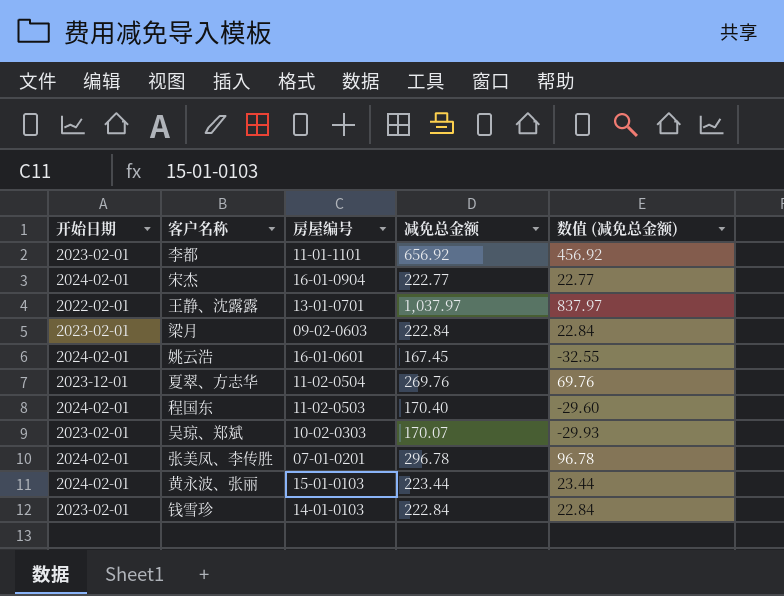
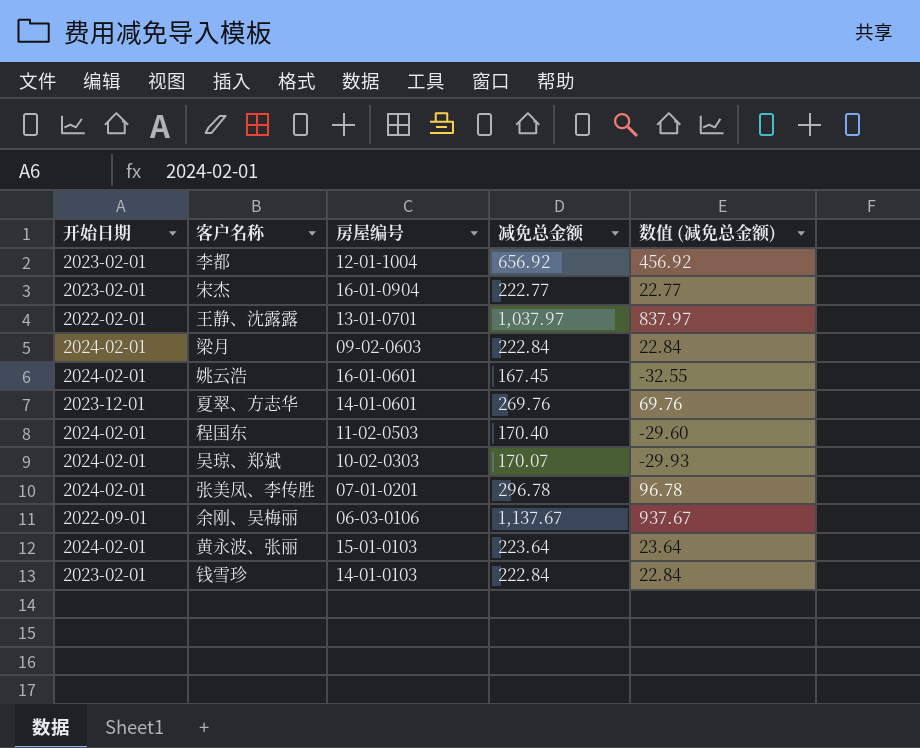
李都 | 房屋编号: 11-01-1101 -> 12-01-1004
宋杰 | 开始日期: 2024-02-01 -> 2023-02-01
梁月 | 开始日期: 2023-02-01 -> 2024-02-01
夏翠、方志华 | 房屋编号: 11-02-0504 -> 14-01-0601
吴琼、郑斌 | 开始日期: 2023-02-01 -> 2024-02-01
row 余刚、吴梅丽: none -> 2022-09-01 | 06-03-0106 | 1,137.67 | 937.67
黄永波、张丽 | 减免总金额: 223.44 -> 223.64
黄永波、张丽 | 数值 (减免总金额): 23.44 -> 23.64

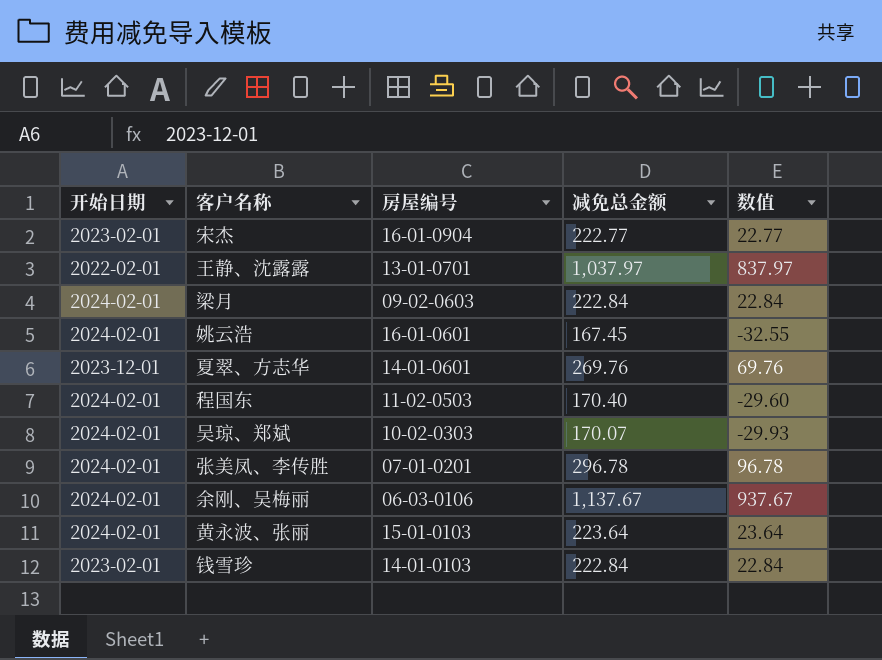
column name: 数值 (减免总金额) -> 数值
row 李都: 2023-02-01 | 12-01-1004 | 656.92 | 456.92 -> none
余刚、吴梅丽 | 开始日期: 2022-09-01 -> 2024-02-01

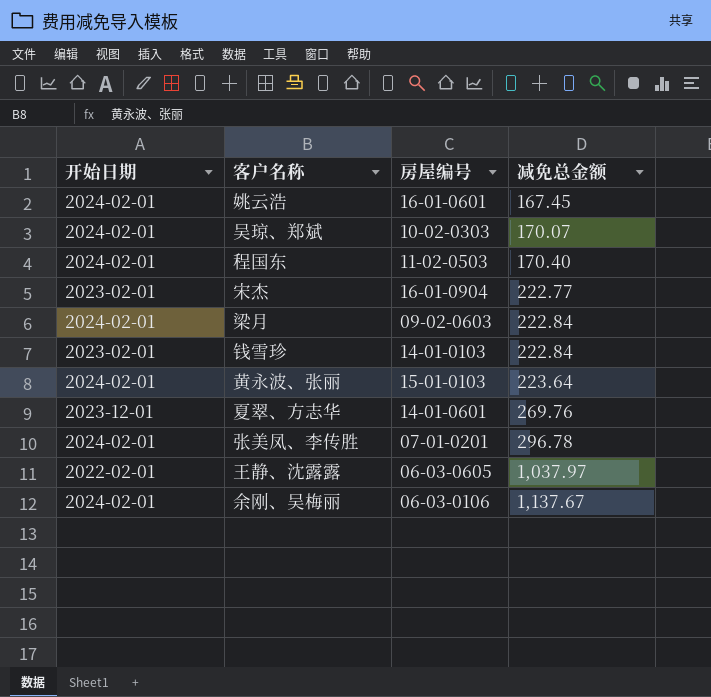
row order: 房屋编号 descending -> 减免总金额 ascending
column 数值 | formula: [减免总金额] - 200 -> none
王静、沈露露 | 房屋编号: 13-01-0701 -> 06-03-0605

